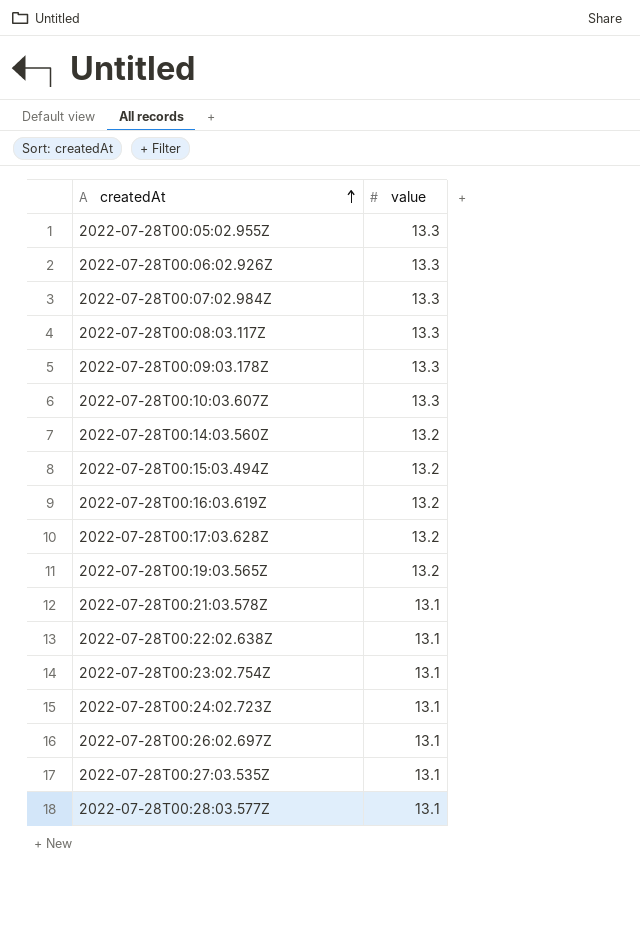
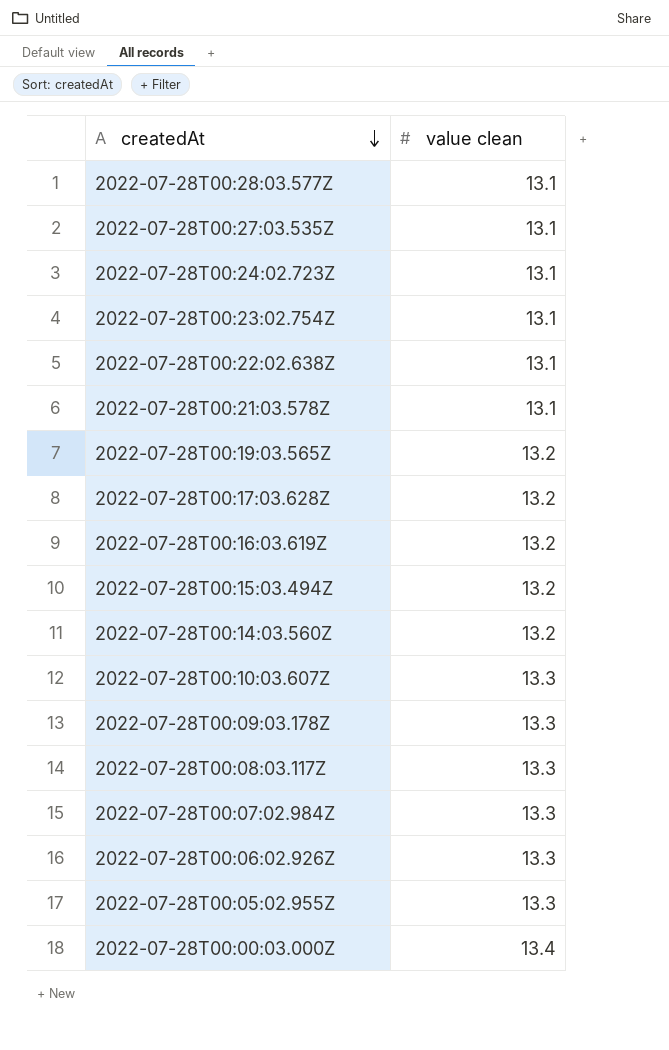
row order: createdAt ascending -> createdAt descending
column name: value -> value clean
row 2022-07-28T00:26:02.697Z: 13.1 -> none
row 2022-07-28T00:00:03.000Z: none -> 13.4

